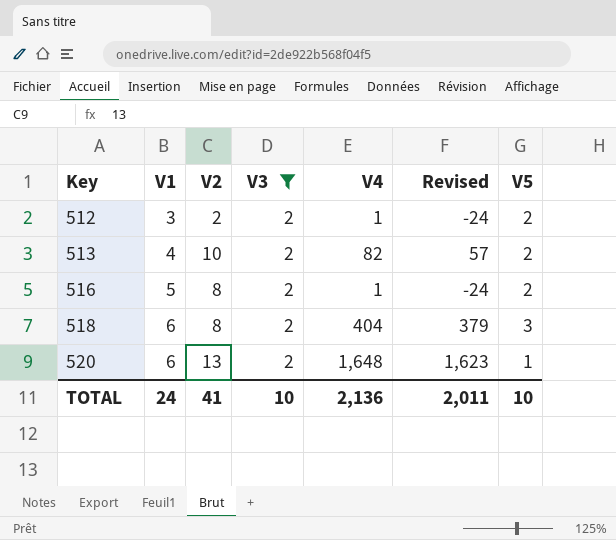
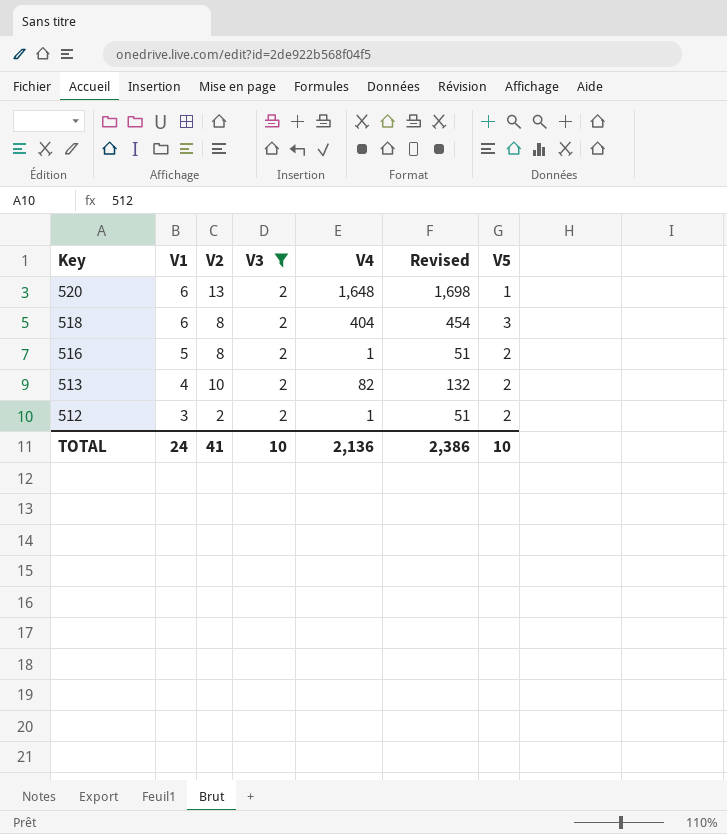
row order: Key ascending -> Key descending
column Revised | formula: [V4] - 25 -> [V4] + 50
TOTAL | Revised: 2,011 -> 2,386

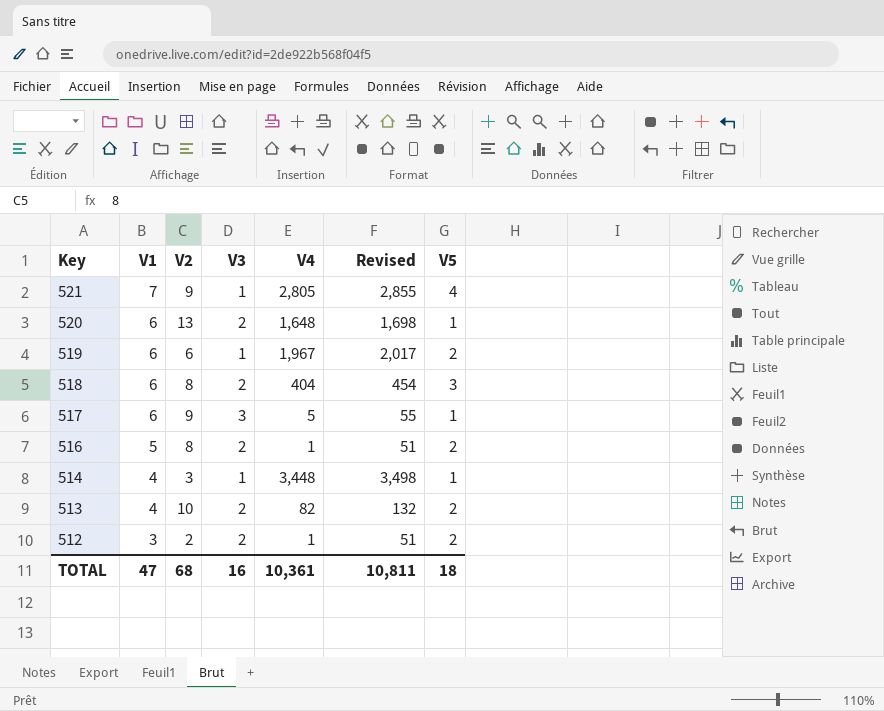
filter: V3 = 2 -> none
TOTAL | V1: 24 -> 47
TOTAL | V2: 41 -> 68
TOTAL | V3: 10 -> 16
TOTAL | V4: 2,136 -> 10,361
TOTAL | Revised: 2,386 -> 10,811
TOTAL | V5: 10 -> 18

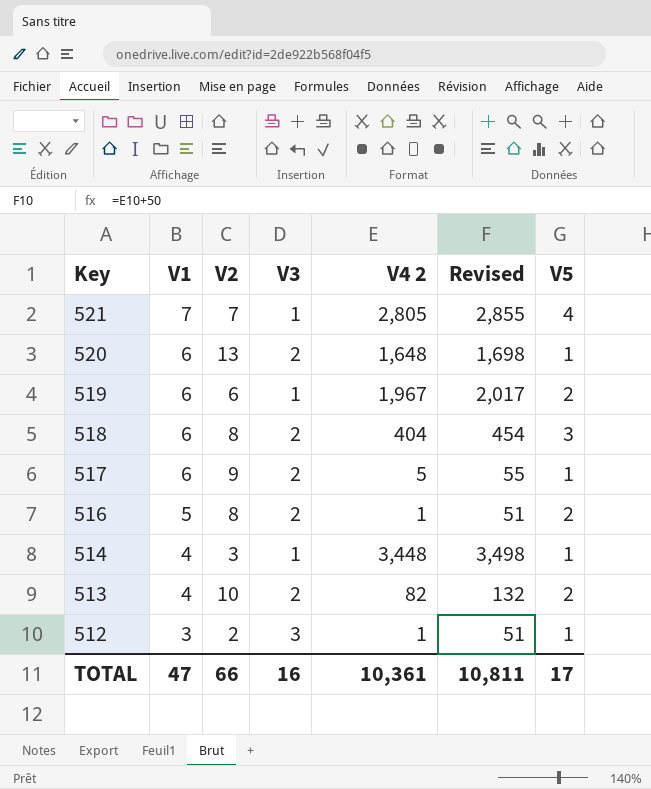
column name: V4 -> V4 2
521 | V2: 9 -> 7
517 | V3: 3 -> 2
512 | V3: 2 -> 3
512 | V5: 2 -> 1
TOTAL | V2: 68 -> 66
TOTAL | V5: 18 -> 17

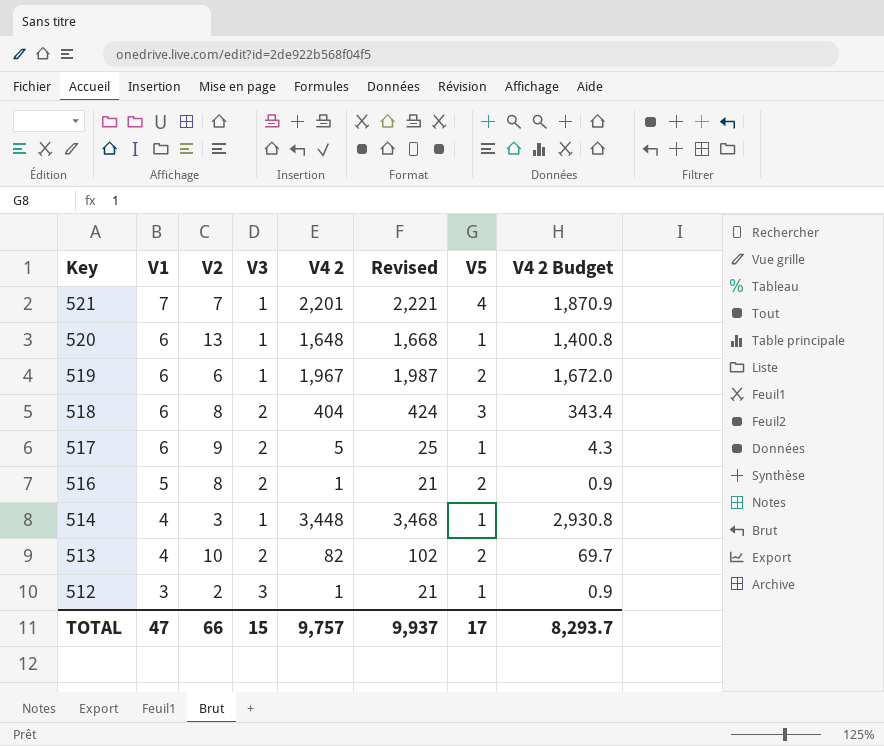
column Revised | formula: [V4 2] + 50 -> [V4 2] + 20
column V4 2 Budget | formula: none -> [V4 2] * 0.85
521 | V4 2: 2,805 -> 2,201
520 | V3: 2 -> 1
TOTAL | V3: 16 -> 15
TOTAL | V4 2: 10,361 -> 9,757
TOTAL | Revised: 10,811 -> 9,937

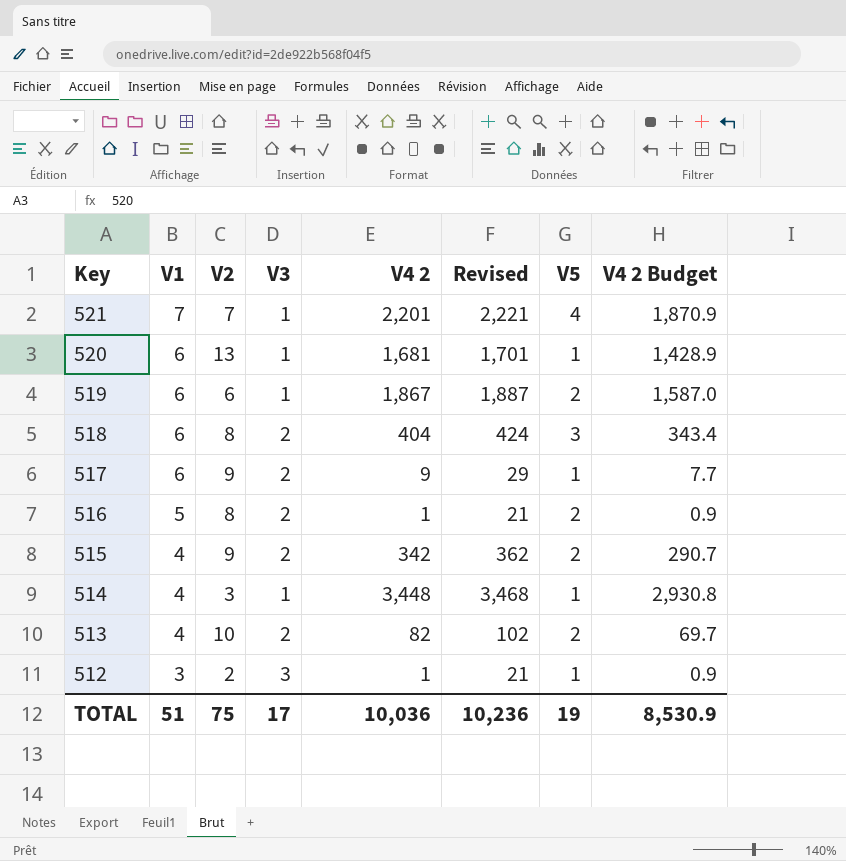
520 | V4 2: 1,648 -> 1,681
520 | Revised: 1,668 -> 1,701
520 | V4 2 Budget: 1,400.8 -> 1,428.9
519 | V4 2: 1,967 -> 1,867
519 | Revised: 1,987 -> 1,887
519 | V4 2 Budget: 1,672.0 -> 1,587.0
517 | V4 2: 5 -> 9
517 | Revised: 25 -> 29
517 | V4 2 Budget: 4.3 -> 7.7
row 515: none -> 4 | 9 | 2 | 342 | 362 | 2 | 290.7
TOTAL | V1: 47 -> 51
TOTAL | V2: 66 -> 75
TOTAL | V3: 15 -> 17
TOTAL | V4 2: 9,757 -> 10,036
TOTAL | Revised: 9,937 -> 10,236
TOTAL | V5: 17 -> 19
TOTAL | V4 2 Budget: 8,293.7 -> 8,530.9

